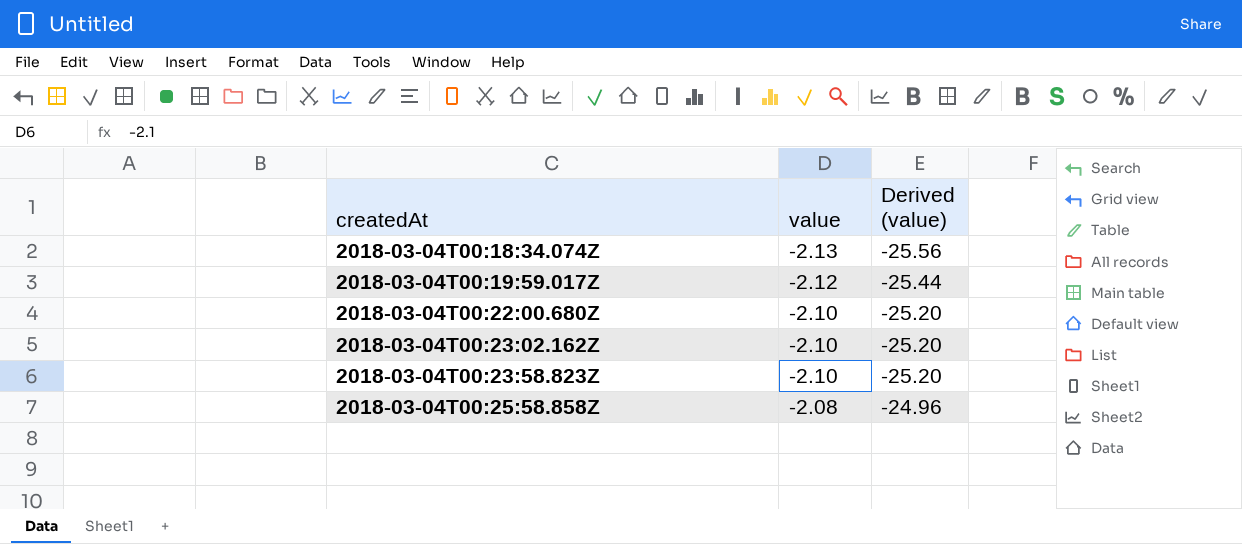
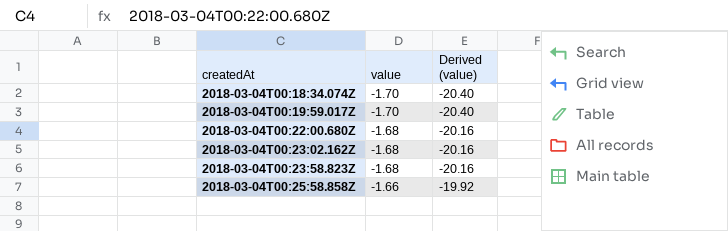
2018-03-04T00:18:34.074Z | value: -2.13 -> -1.70
2018-03-04T00:18:34.074Z | Derived (value): -25.56 -> -20.40
2018-03-04T00:19:59.017Z | value: -2.12 -> -1.70
2018-03-04T00:19:59.017Z | Derived (value): -25.44 -> -20.40
2018-03-04T00:22:00.680Z | value: -2.10 -> -1.68
2018-03-04T00:22:00.680Z | Derived (value): -25.20 -> -20.16
2018-03-04T00:23:02.162Z | value: -2.10 -> -1.68
2018-03-04T00:23:02.162Z | Derived (value): -25.20 -> -20.16
2018-03-04T00:23:58.823Z | value: -2.10 -> -1.68
2018-03-04T00:23:58.823Z | Derived (value): -25.20 -> -20.16
2018-03-04T00:25:58.858Z | value: -2.08 -> -1.66
2018-03-04T00:25:58.858Z | Derived (value): -24.96 -> -19.92

